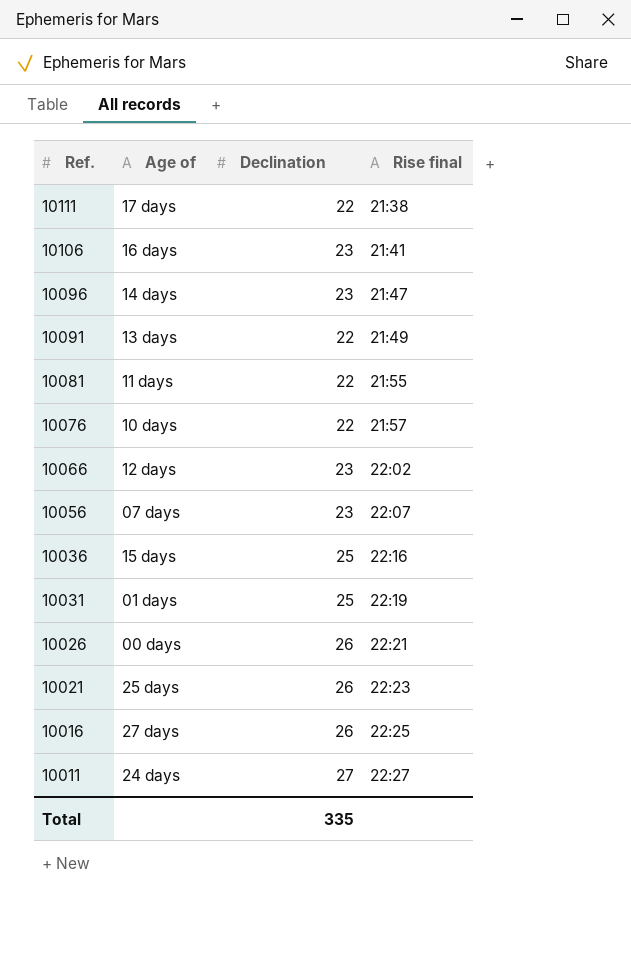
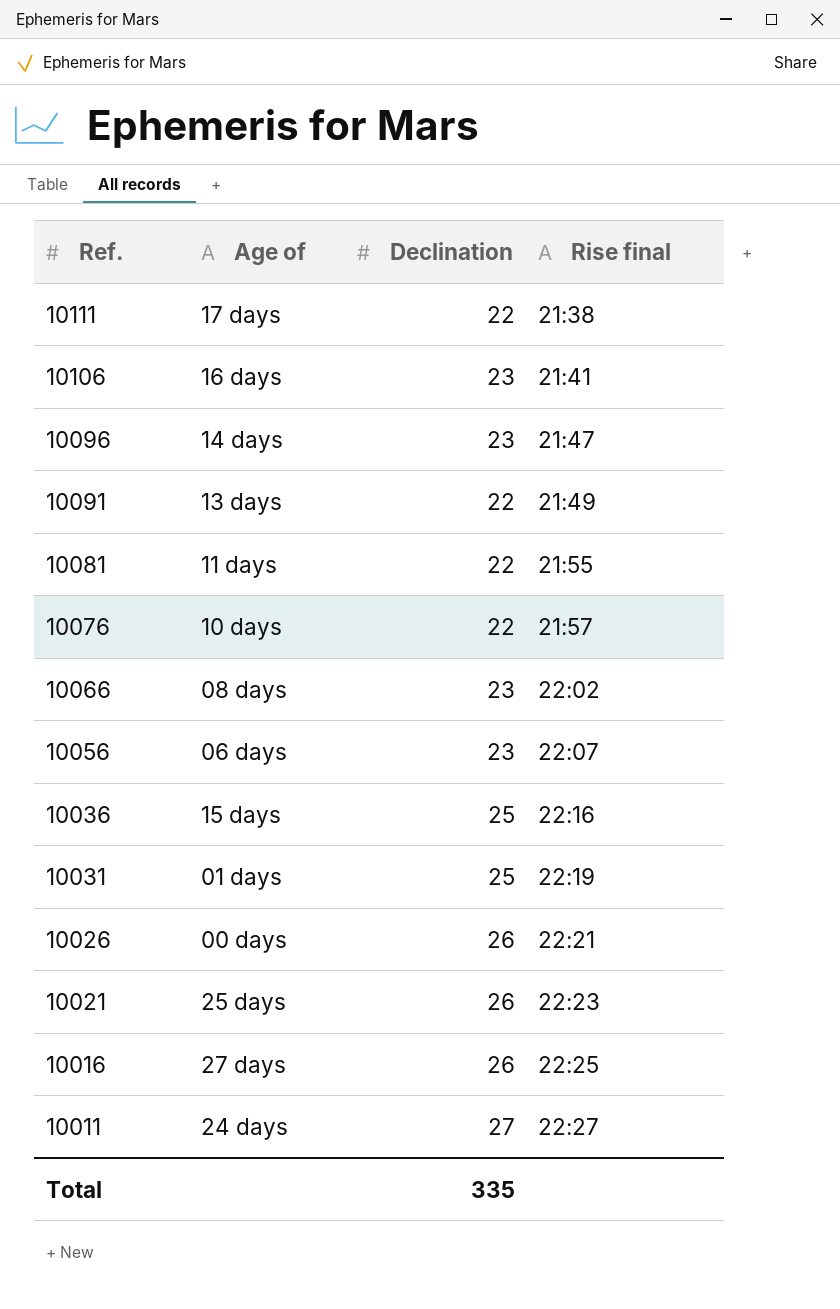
10066 | Age of: 12 days -> 08 days
10056 | Age of: 07 days -> 06 days

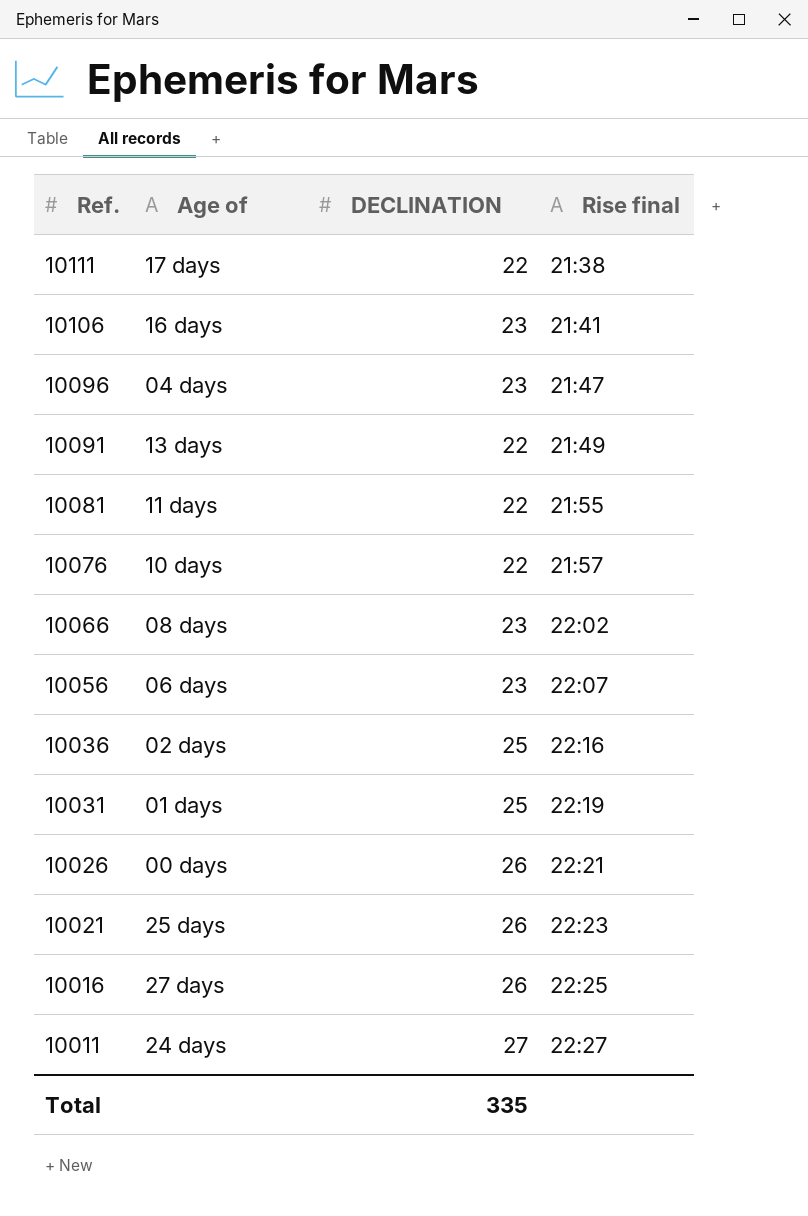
column name: Declination -> DECLINATION
10096 | Age of: 14 days -> 04 days
10036 | Age of: 15 days -> 02 days

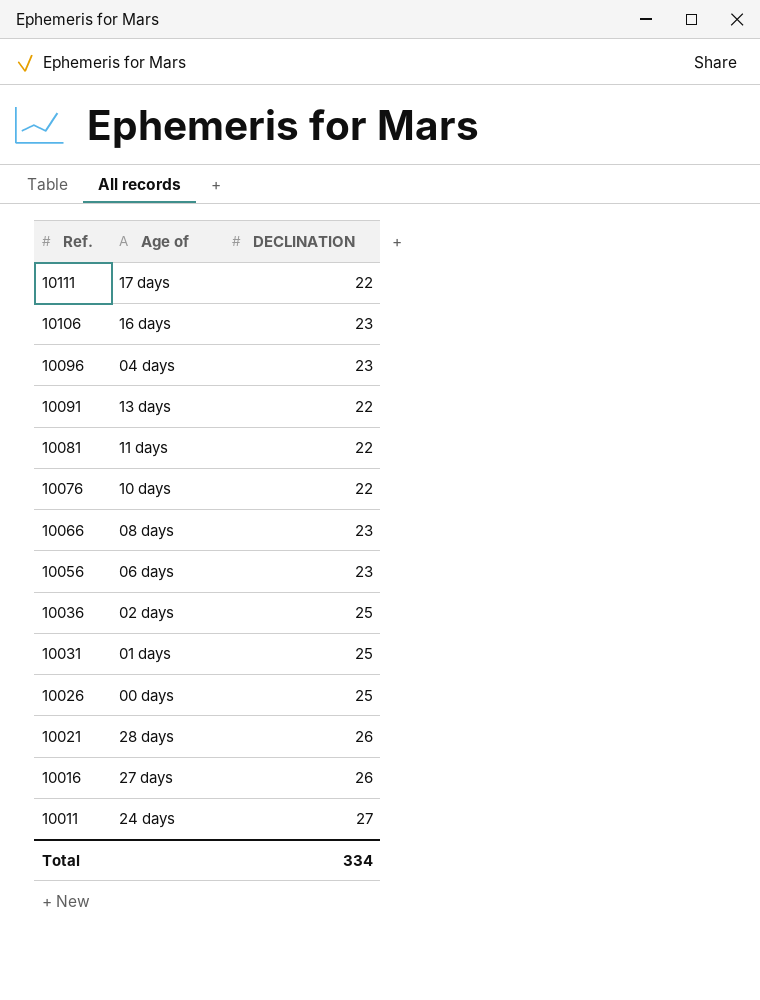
column Rise final | position: 4 -> none
10026 | DECLINATION: 26 -> 25
10021 | Age of: 25 days -> 28 days
Total | DECLINATION: 335 -> 334

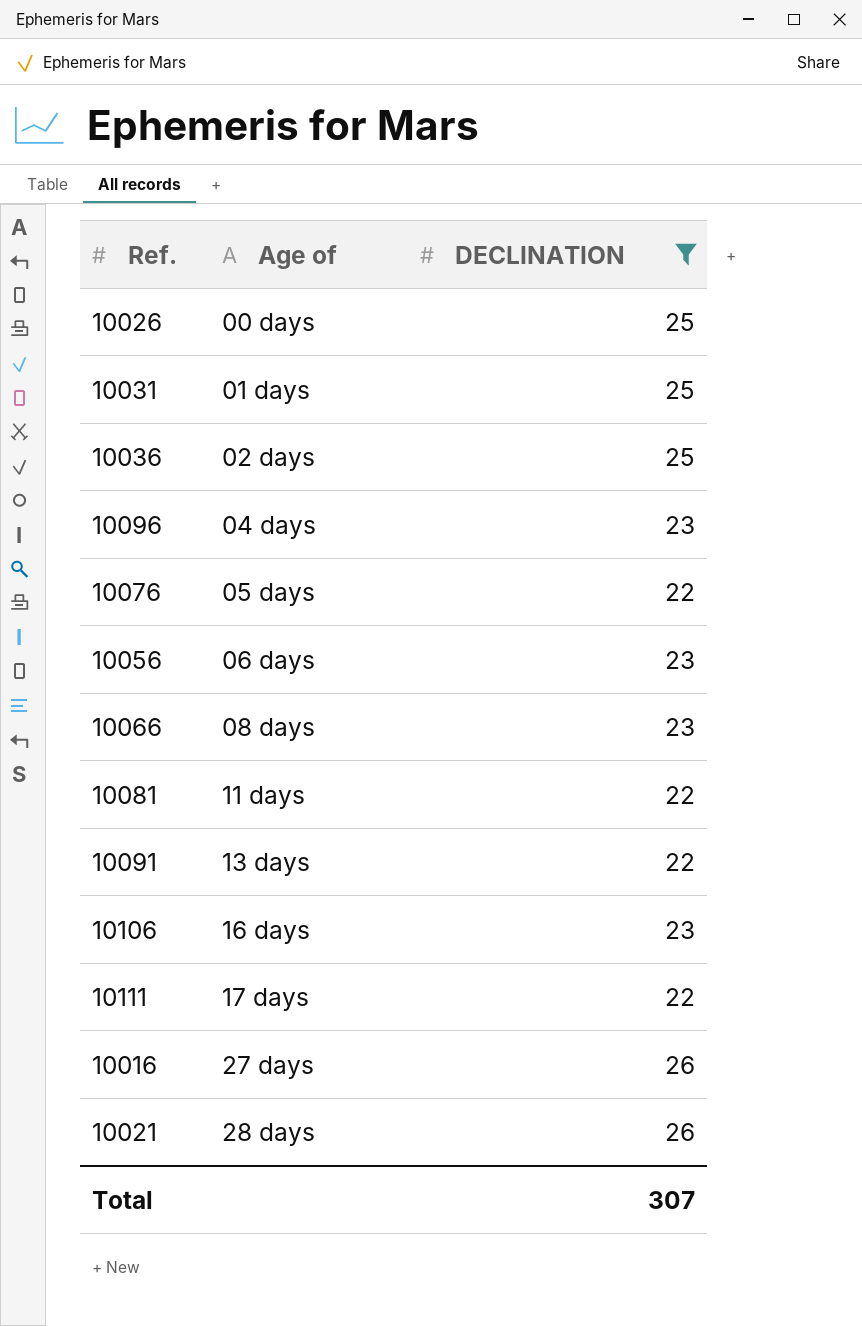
filter: none -> DECLINATION != 27
row order: Ref. descending -> Age of ascending
10076 | Age of: 10 days -> 05 days
Total | DECLINATION: 334 -> 307

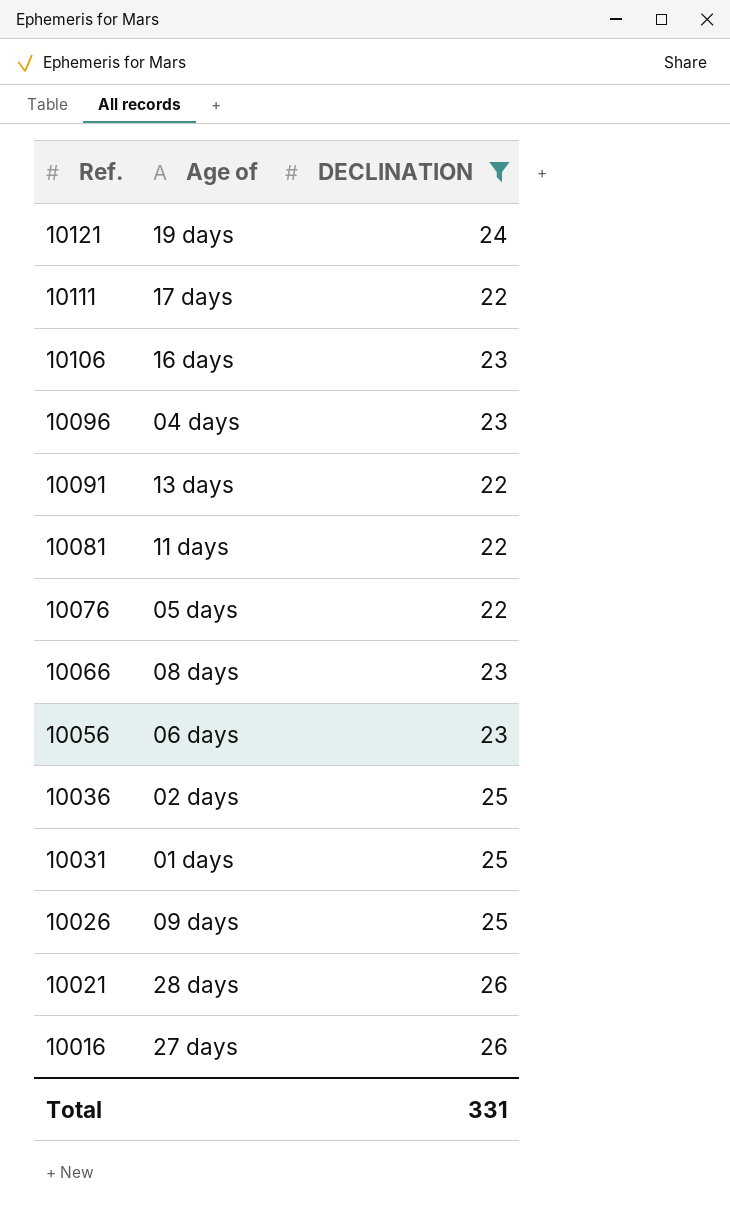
row order: Age of ascending -> Ref. descending
row 10121: none -> 19 days | 24
10026 | Age of: 00 days -> 09 days
Total | DECLINATION: 307 -> 331

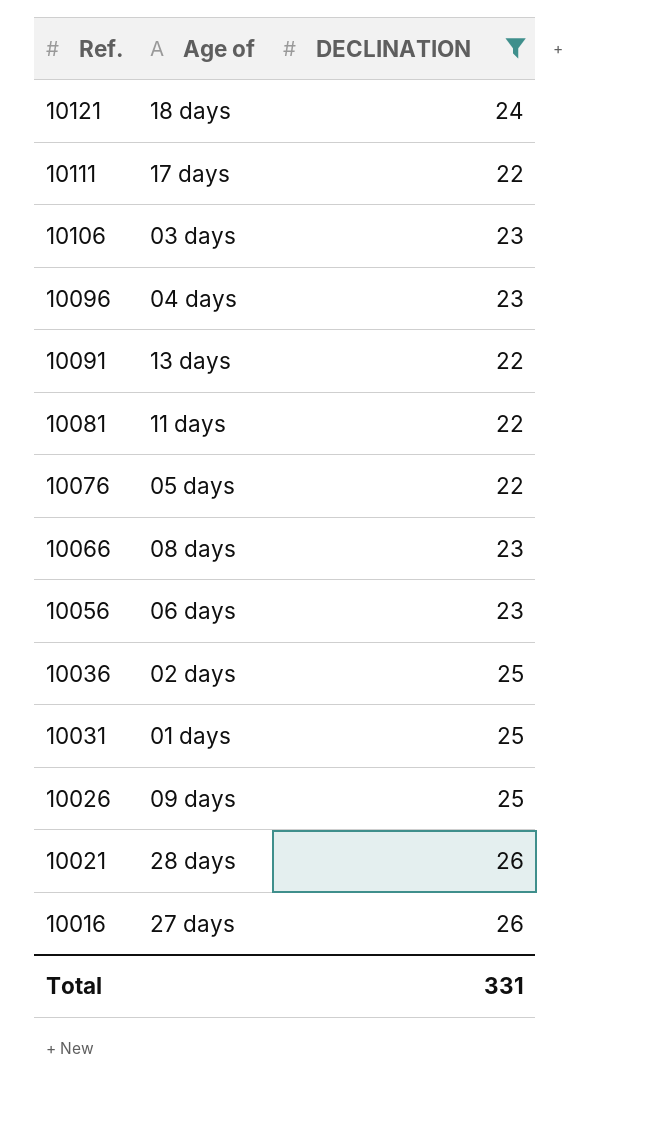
10121 | Age of: 19 days -> 18 days
10106 | Age of: 16 days -> 03 days

